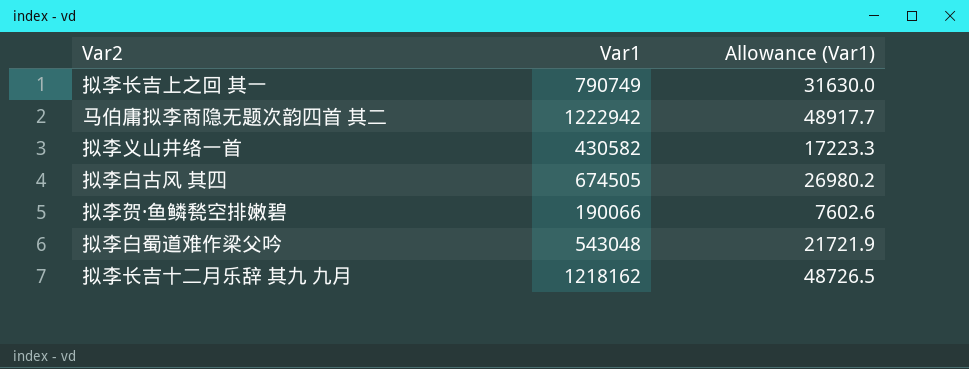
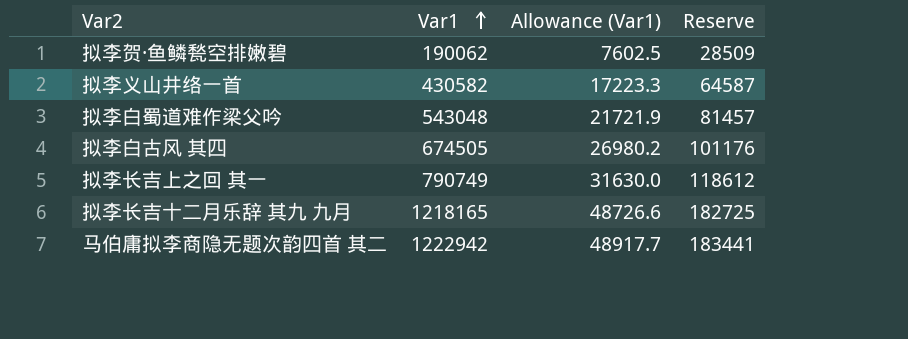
row order: none -> Var1 ascending
column Reserve | formula: none -> [Var1] * 0.15
拟李贺·鱼鳞甃空排嫩碧 | Var1: 190066 -> 190062
拟李贺·鱼鳞甃空排嫩碧 | Allowance (Var1): 7602.6 -> 7602.5
拟李长吉十二月乐辞 其九 九月 | Var1: 1218162 -> 1218165
拟李长吉十二月乐辞 其九 九月 | Allowance (Var1): 48726.5 -> 48726.6

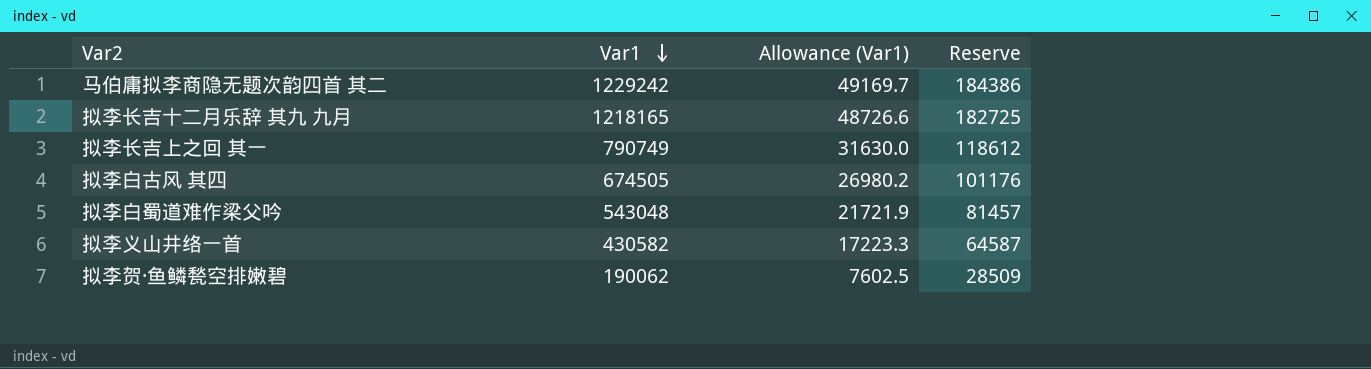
row order: Var1 ascending -> Var1 descending
马伯庸拟李商隐无题次韵四首 其二 | Var1: 1222942 -> 1229242
马伯庸拟李商隐无题次韵四首 其二 | Allowance (Var1): 48917.7 -> 49169.7
马伯庸拟李商隐无题次韵四首 其二 | Reserve: 183441 -> 184386

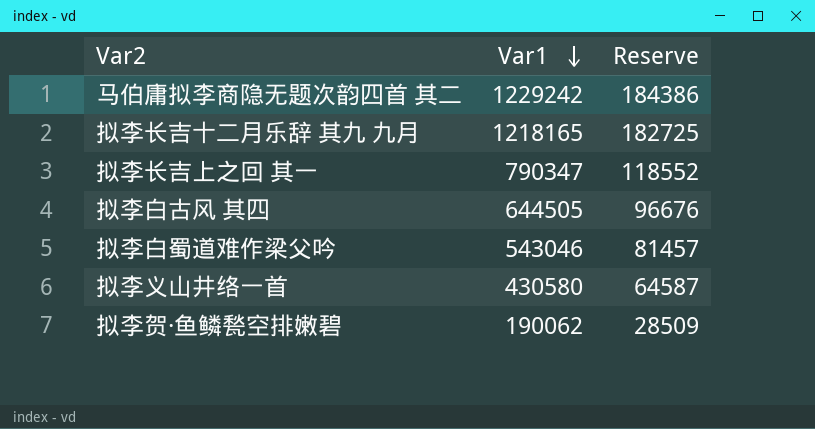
column Allowance (Var1) | formula: [Var1] * 0.04 -> none
拟李长吉上之回 其一 | Var1: 790749 -> 790347
拟李长吉上之回 其一 | Reserve: 118612 -> 118552
拟李白古风 其四 | Var1: 674505 -> 644505
拟李白古风 其四 | Reserve: 101176 -> 96676
拟李白蜀道难作梁父吟 | Var1: 543048 -> 543046
拟李义山井络一首 | Var1: 430582 -> 430580

